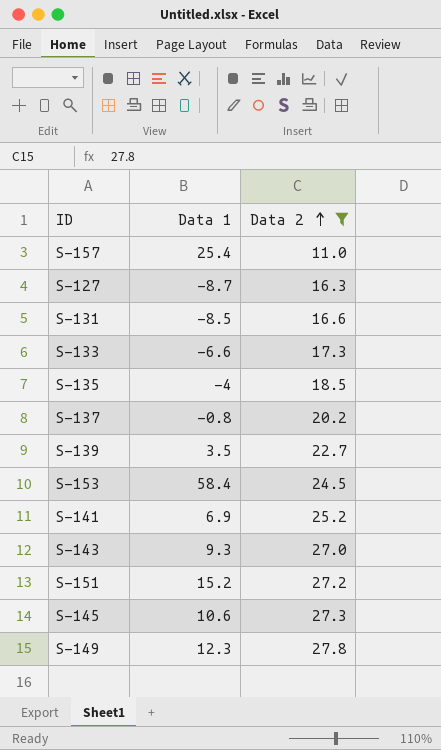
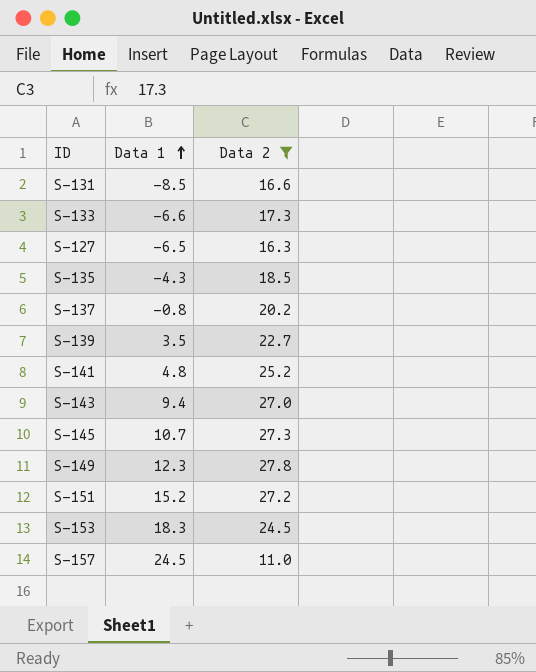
row order: Data 2 ascending -> Data 1 ascending
S-127 | Data 1: -8.7 -> -6.5
S-135 | Data 1: -4 -> -4.3
S-141 | Data 1: 6.9 -> 4.8
S-143 | Data 1: 9.3 -> 9.4
S-145 | Data 1: 10.6 -> 10.7
S-153 | Data 1: 58.4 -> 18.3
S-157 | Data 1: 25.4 -> 24.5

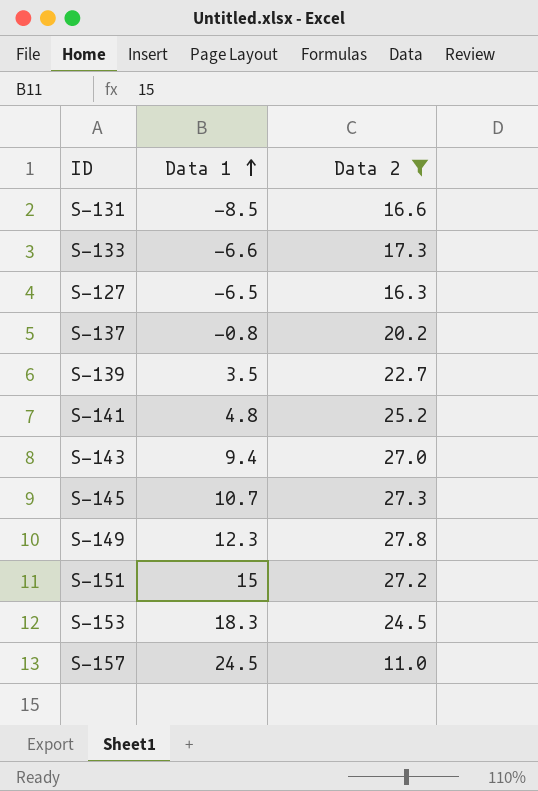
row S-135: -4.3 | 18.5 -> none
S-151 | Data 1: 15.2 -> 15

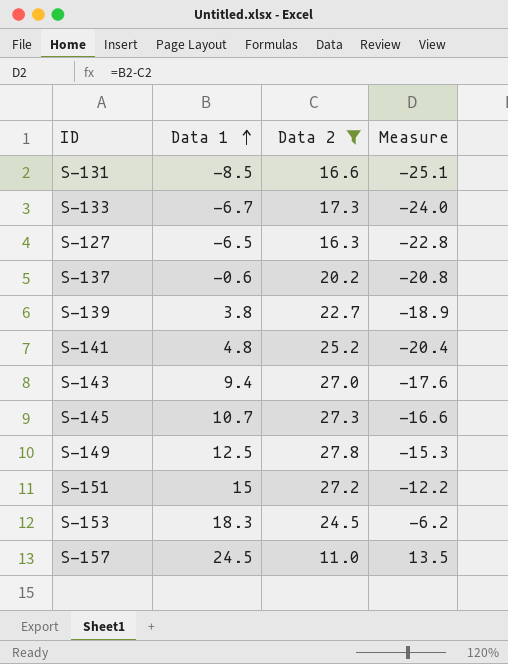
column Measure | formula: none -> [Data 1] - [Data 2]
S-133 | Data 1: -6.6 -> -6.7
S-137 | Data 1: -0.8 -> -0.6
S-139 | Data 1: 3.5 -> 3.8
S-149 | Data 1: 12.3 -> 12.5

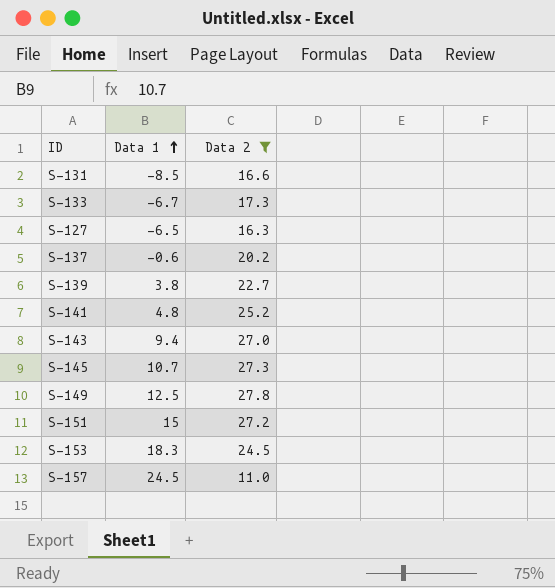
column Measure | formula: [Data 1] - [Data 2] -> none

